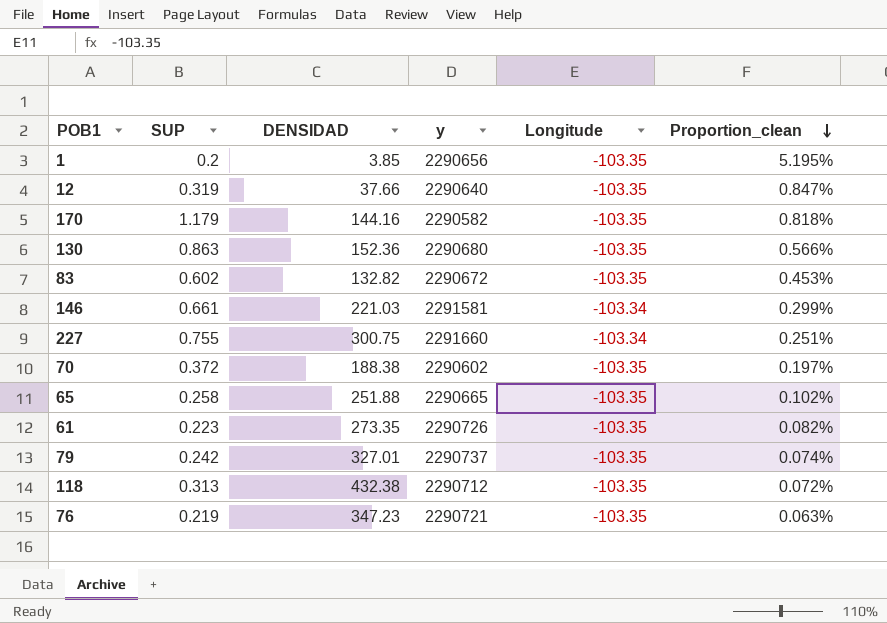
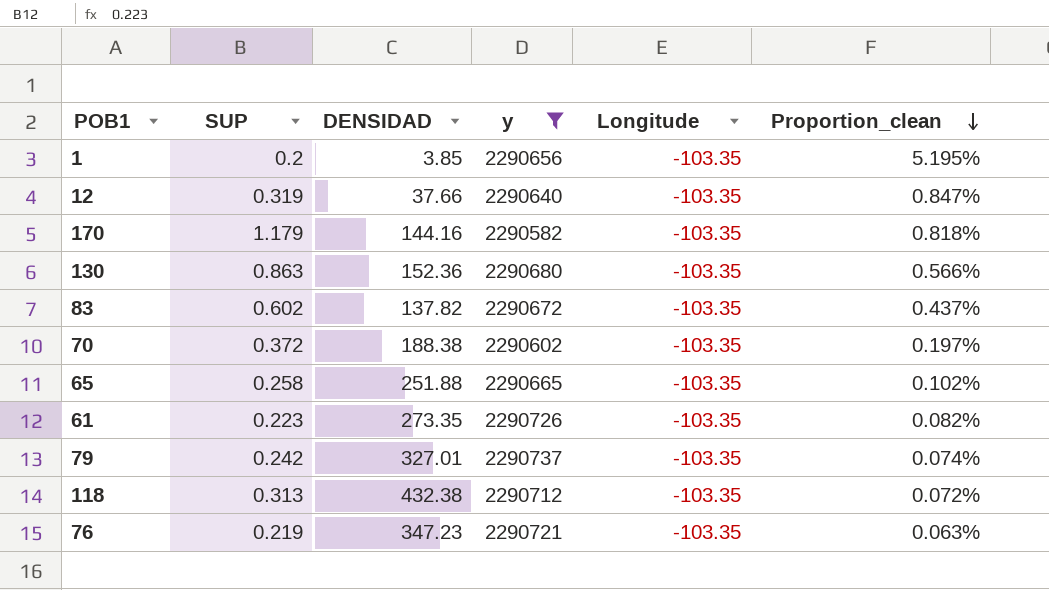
filter: none -> y <= 2290737
83 | DENSIDAD: 132.82 -> 137.82
83 | Proportion_clean: 0.453% -> 0.437%

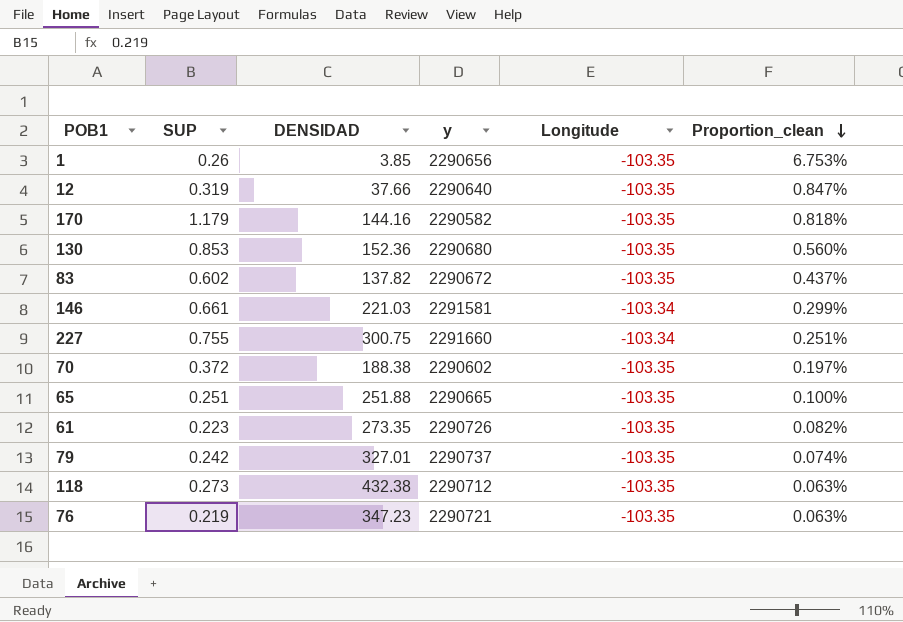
filter: y <= 2290737 -> none
1 | SUP: 0.2 -> 0.26
1 | Proportion_clean: 5.195% -> 6.753%
130 | SUP: 0.863 -> 0.853
130 | Proportion_clean: 0.566% -> 0.560%
65 | SUP: 0.258 -> 0.251
65 | Proportion_clean: 0.102% -> 0.100%
118 | SUP: 0.313 -> 0.273
118 | Proportion_clean: 0.072% -> 0.063%

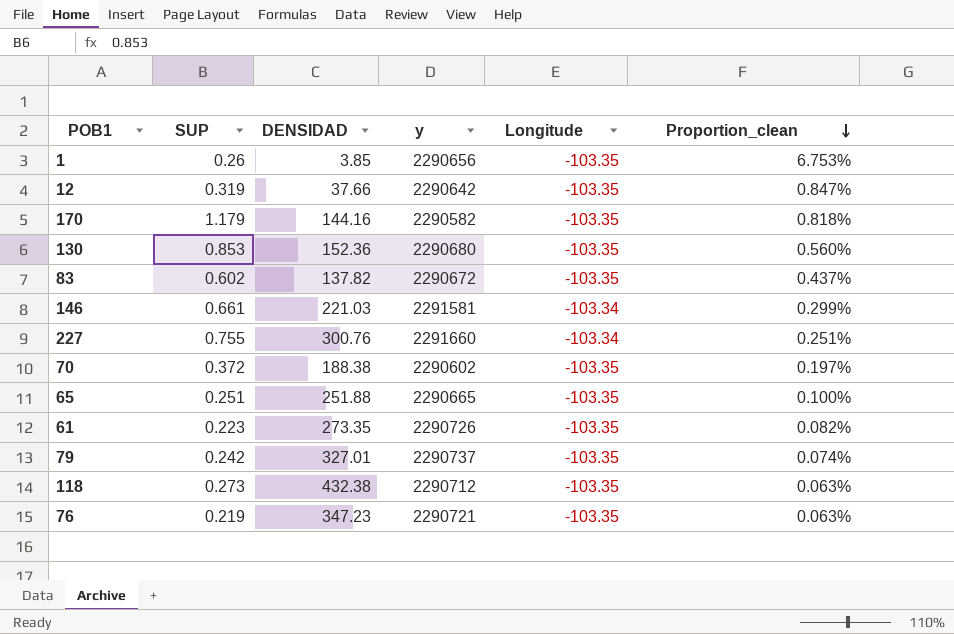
12 | y: 2290640 -> 2290642
227 | DENSIDAD: 300.75 -> 300.76

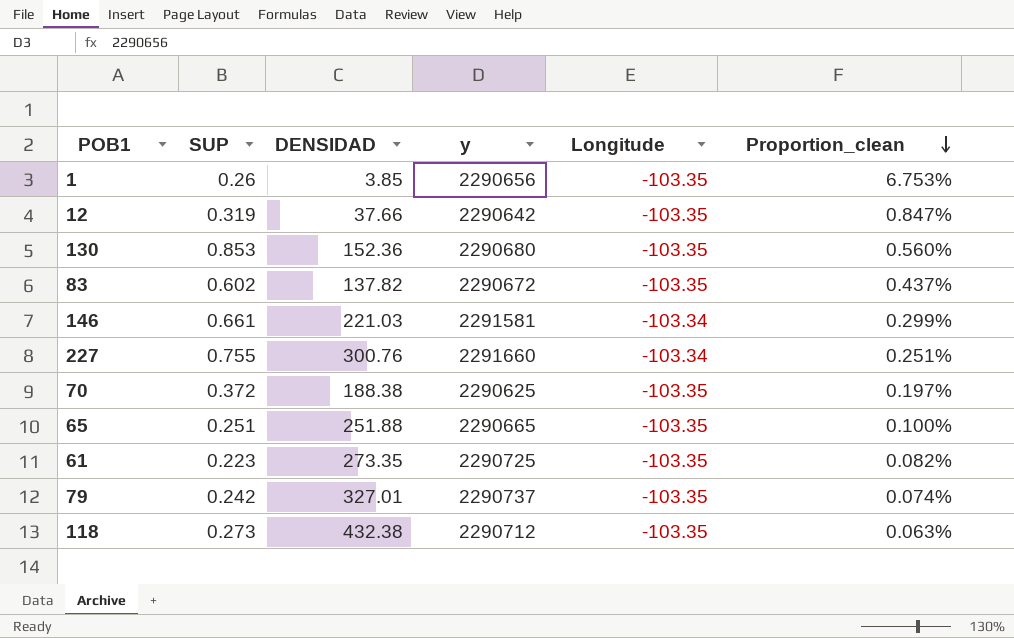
row 170: 1.179 | 144.16 | 2290582 | -103.35 | 0.818% -> none
row 76: 0.219 | 347.23 | 2290721 | -103.35 | 0.063% -> none
70 | y: 2290602 -> 2290625
61 | y: 2290726 -> 2290725

